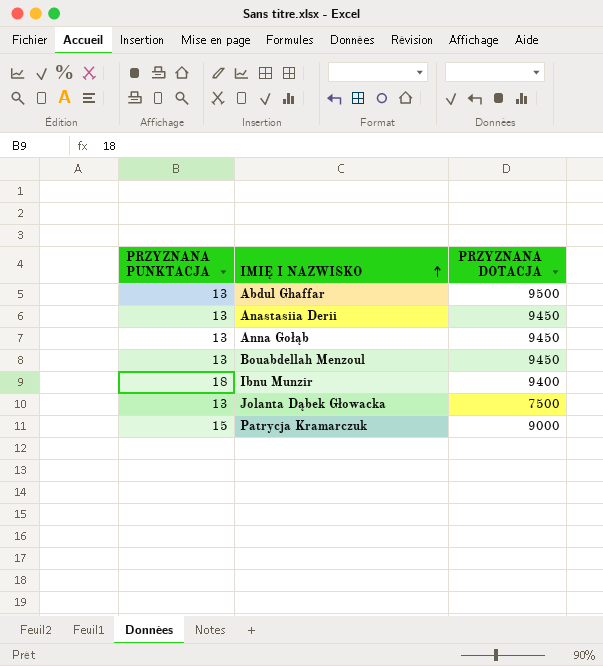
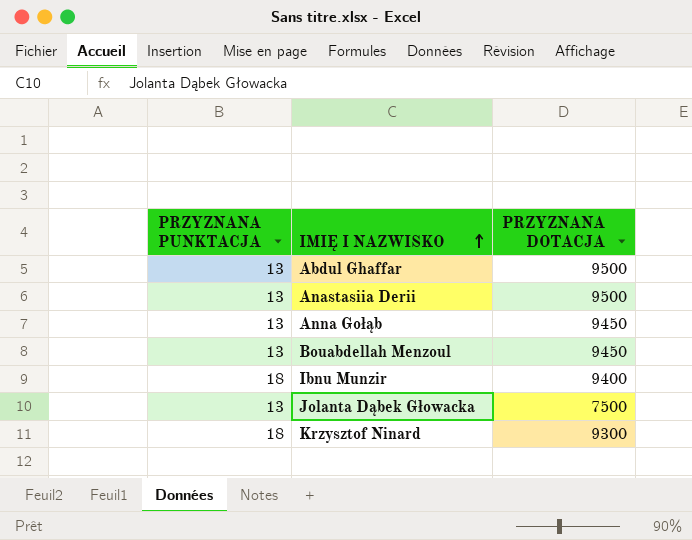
row Patrycja Kramarczuk: 15 | 9000 -> none
Anastasiia Derii | PRZYZNANA DOTACJA: 9450 -> 9500
row Krzysztof Ninard: none -> 18 | 9300

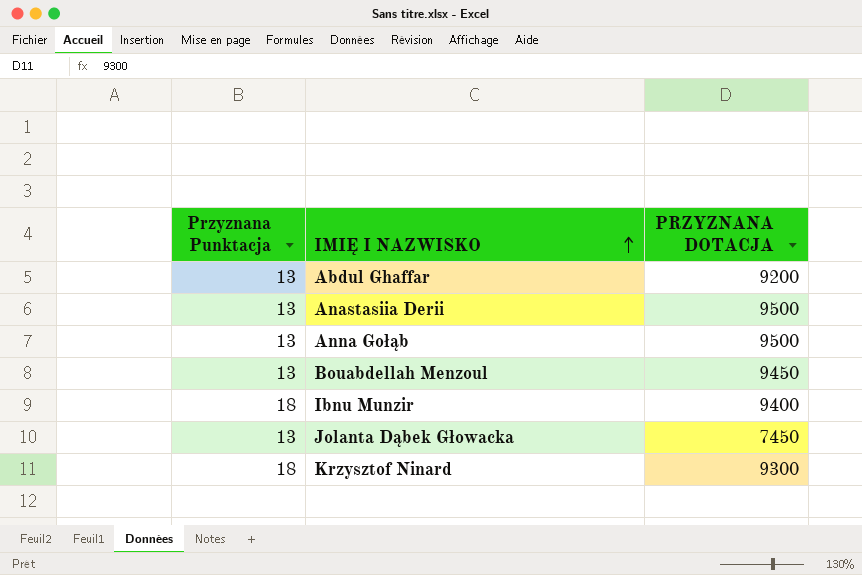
column name: PRZYZNANA PUNKTACJA -> Przyznana Punktacja
Abdul Ghaffar | PRZYZNANA DOTACJA: 9500 -> 9200
Anna Gołąb | PRZYZNANA DOTACJA: 9450 -> 9500
Jolanta Dąbek Głowacka | PRZYZNANA DOTACJA: 7500 -> 7450

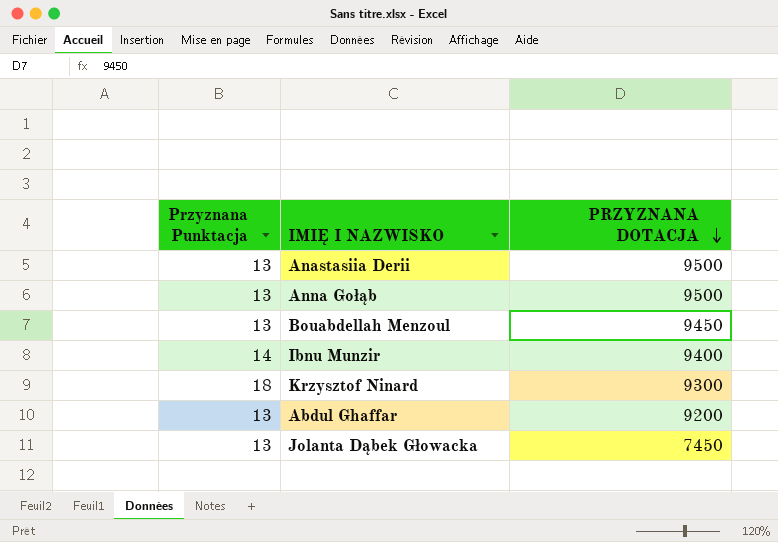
row order: IMIĘ I NAZWISKO ascending -> PRZYZNANA DOTACJA descending
Ibnu Munzir | Przyznana Punktacja: 18 -> 14

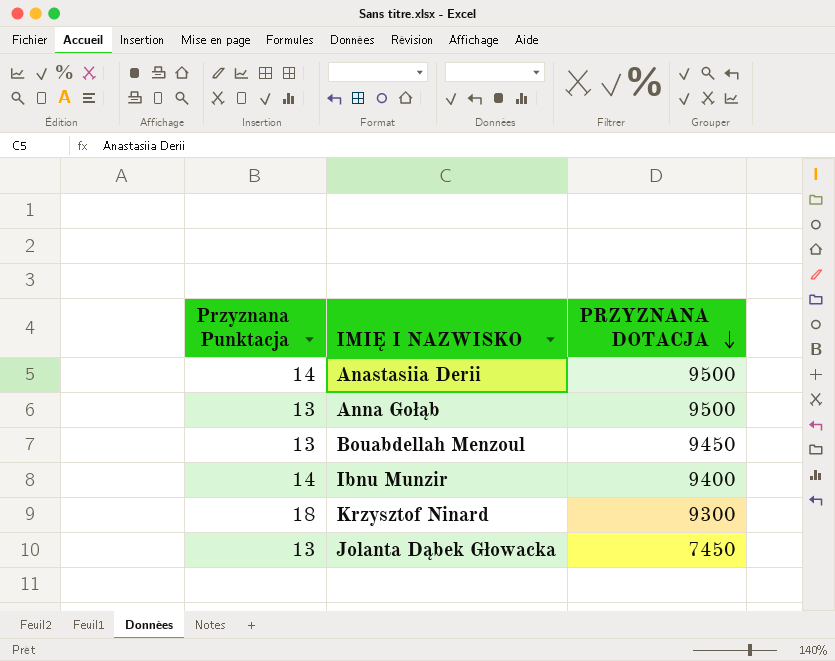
row Abdul Ghaffar: 13 | 9200 -> none
Anastasiia Derii | Przyznana Punktacja: 13 -> 14

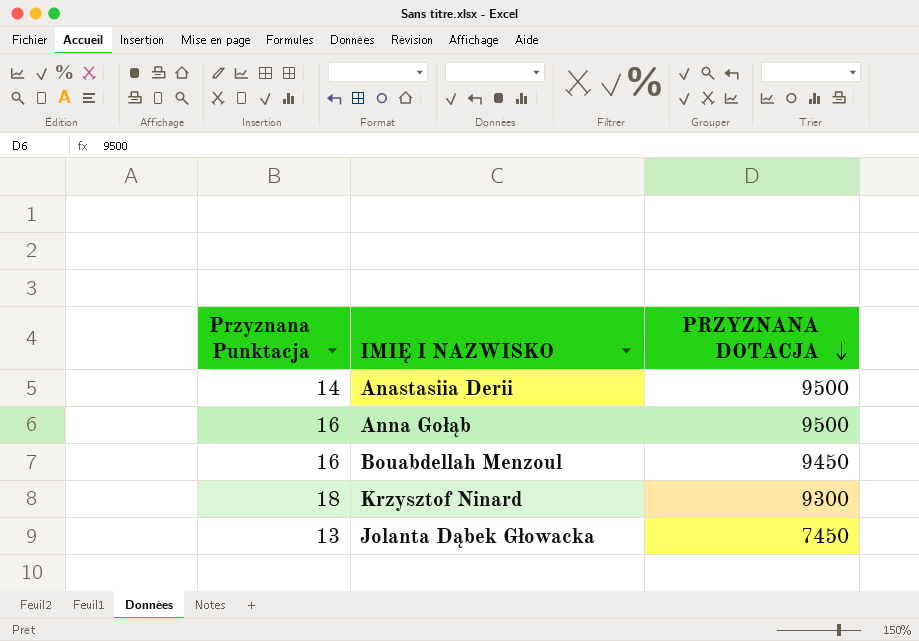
row Ibnu Munzir: 14 | 9400 -> none
Anna Gołąb | Przyznana Punktacja: 13 -> 16
Bouabdellah Menzoul | Przyznana Punktacja: 13 -> 16

